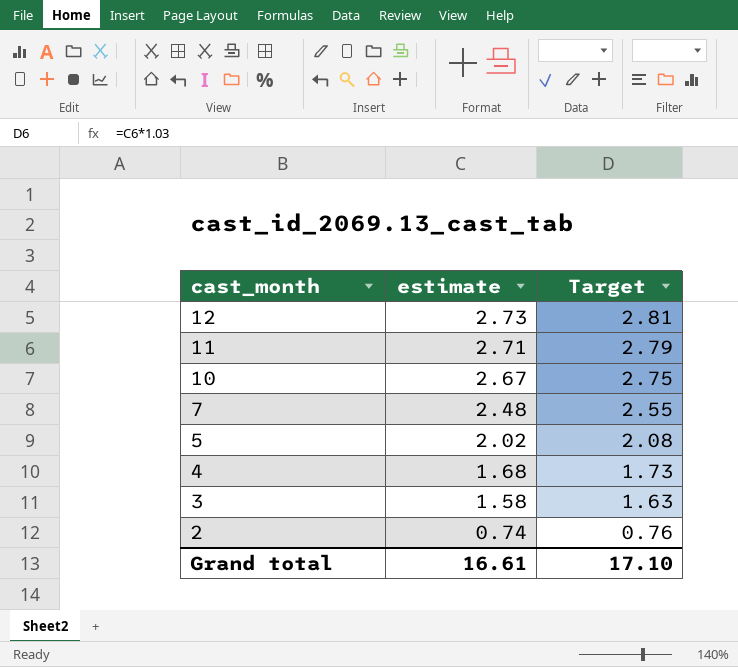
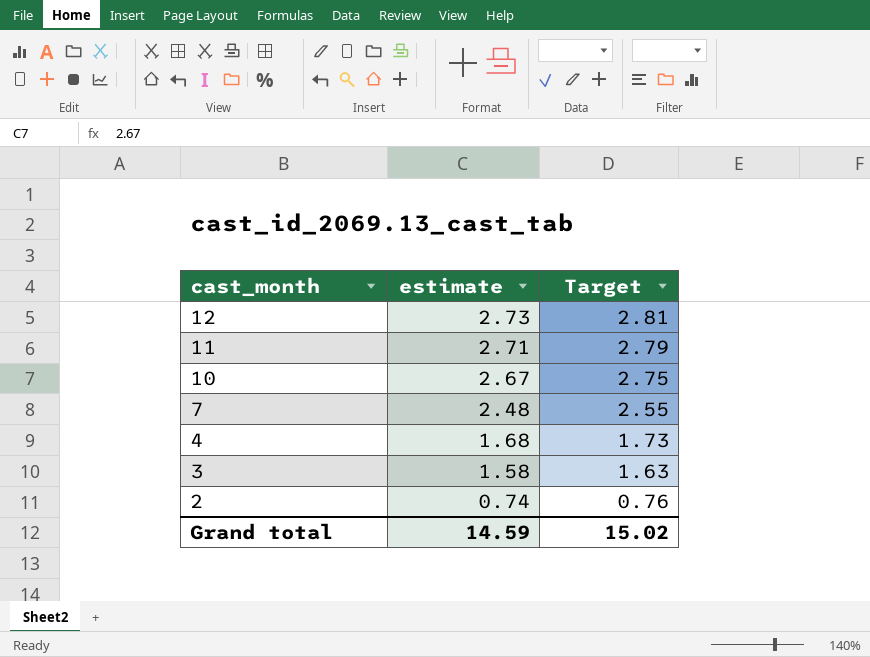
row 5: 2.02 | 2.08 -> none
Grand total | estimate: 16.61 -> 14.59
Grand total | Target: 17.10 -> 15.02

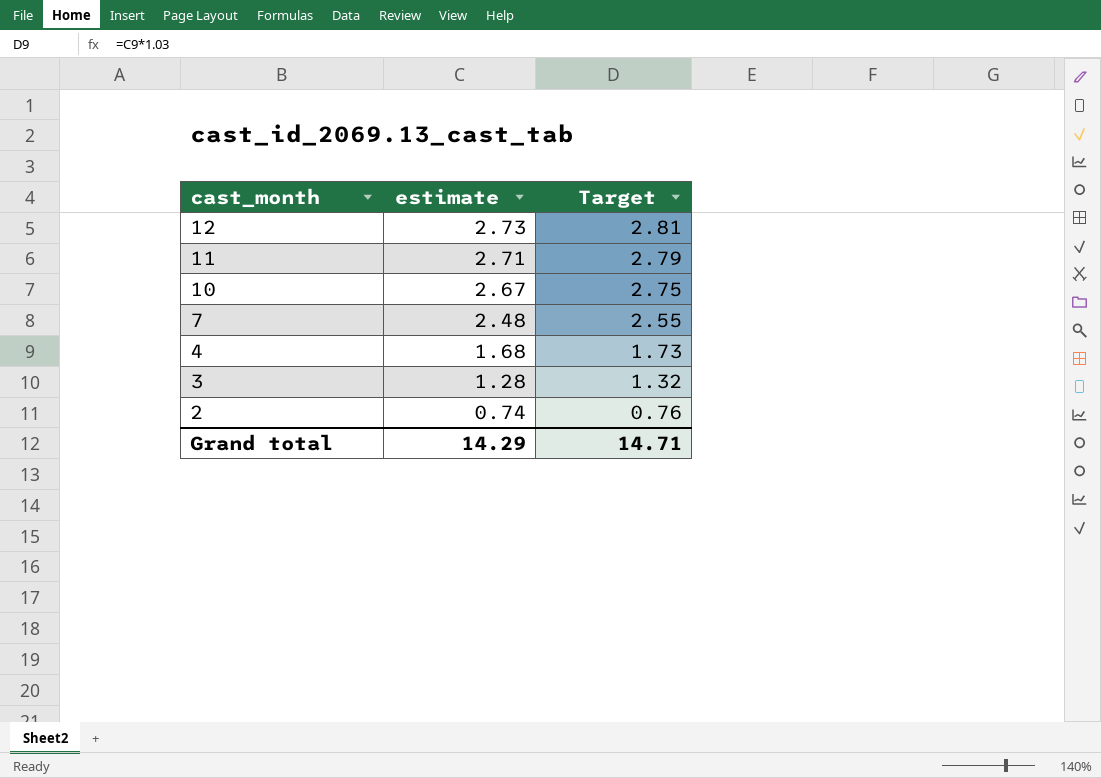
3 | estimate: 1.58 -> 1.28
3 | Target: 1.63 -> 1.32
Grand total | estimate: 14.59 -> 14.29
Grand total | Target: 15.02 -> 14.71

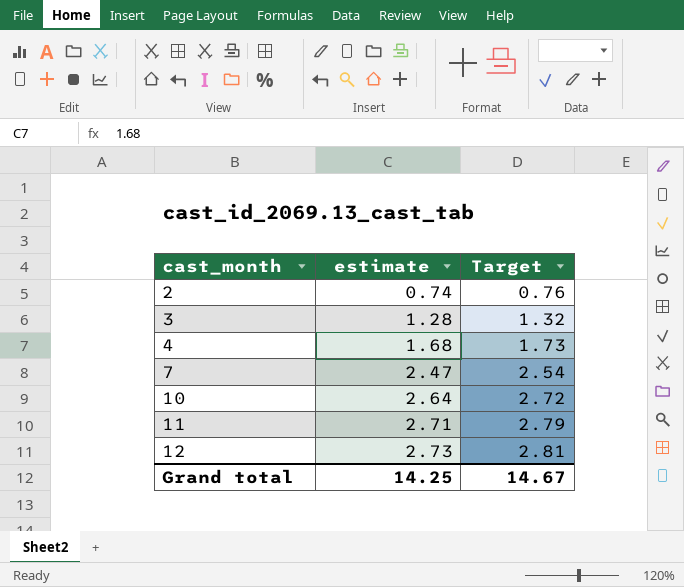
row order: cast_month descending -> cast_month ascending
7 | estimate: 2.48 -> 2.47
7 | Target: 2.55 -> 2.54
10 | estimate: 2.67 -> 2.64
10 | Target: 2.75 -> 2.72
Grand total | estimate: 14.29 -> 14.25
Grand total | Target: 14.71 -> 14.67

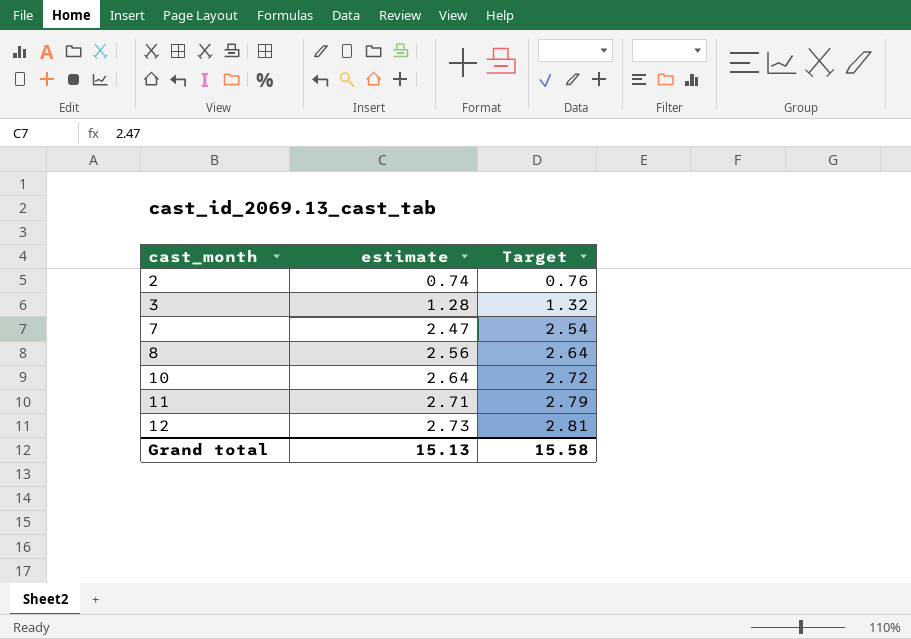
row 4: 1.68 | 1.73 -> none
row 8: none -> 2.56 | 2.64
Grand total | estimate: 14.25 -> 15.13
Grand total | Target: 14.67 -> 15.58

